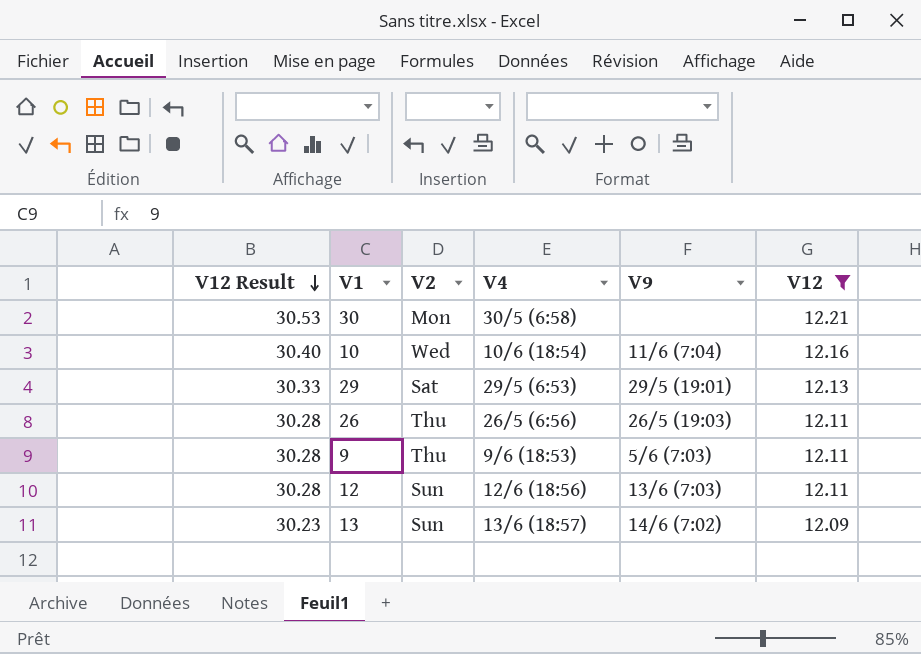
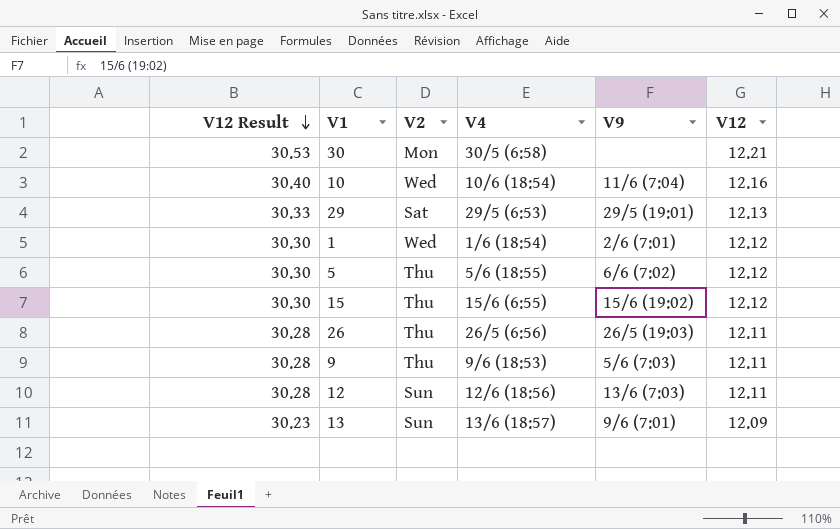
filter: V12 != 12.12 -> none
13 | V9: 14/6 (7:02) -> 9/6 (7:01)

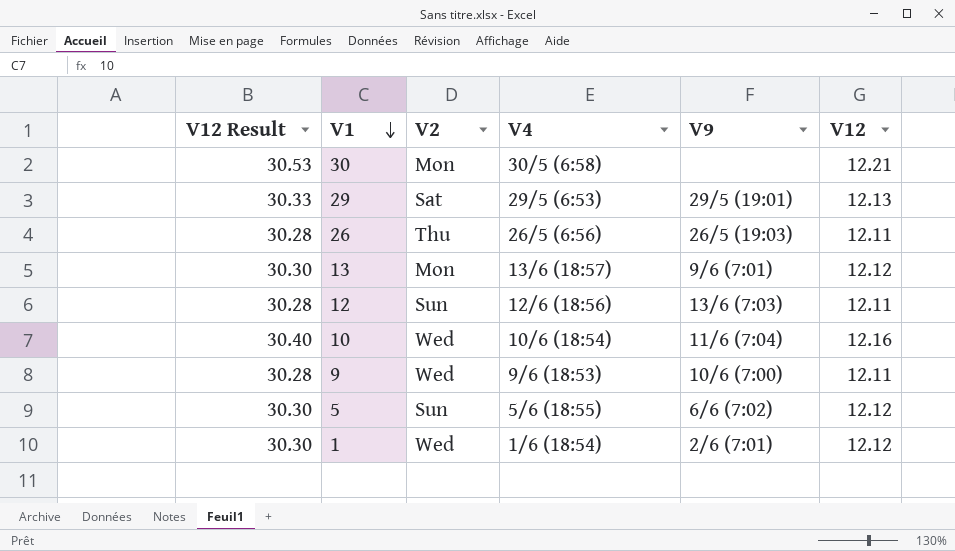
row order: V12 Result descending -> V1 descending
row 15: 30.30 | Thu | 15/6 (6:55) | 15/6 (19:02) | 12.12 -> none
13 | V12 Result: 30.23 -> 30.30
13 | V2: Sun -> Mon
13 | V12: 12.09 -> 12.12
9 | V2: Thu -> Wed
9 | V9: 5/6 (7:03) -> 10/6 (7:00)
5 | V2: Thu -> Sun

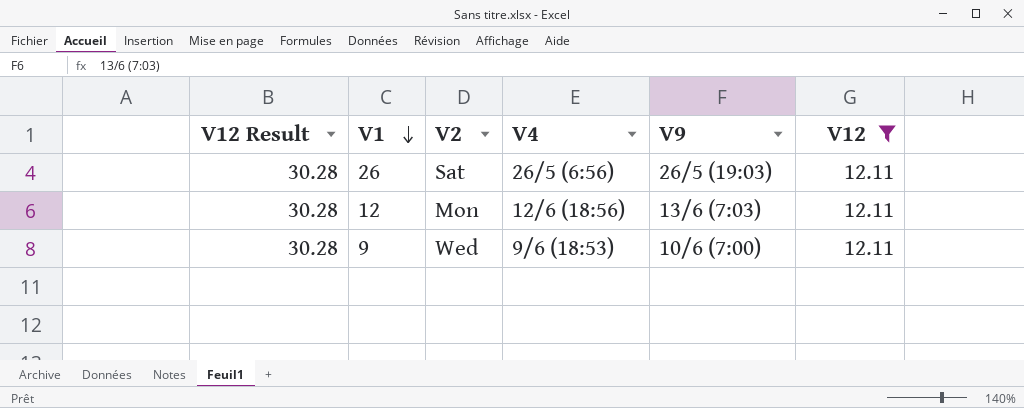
filter: none -> V12 = 12.11
26 | V2: Thu -> Sat
12 | V2: Sun -> Mon

